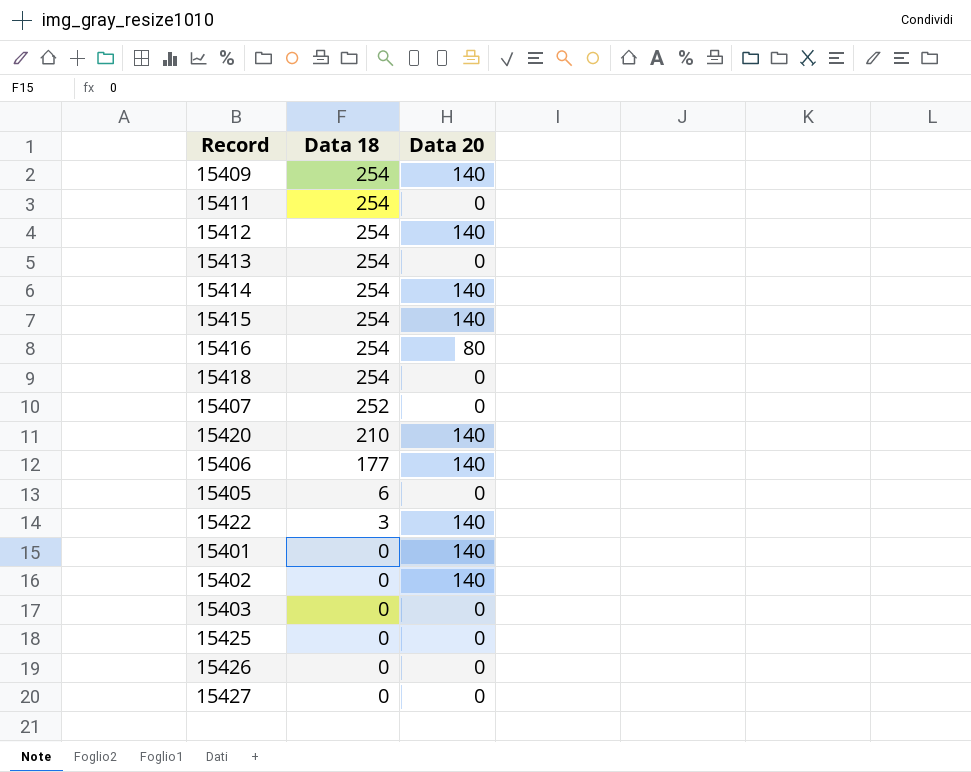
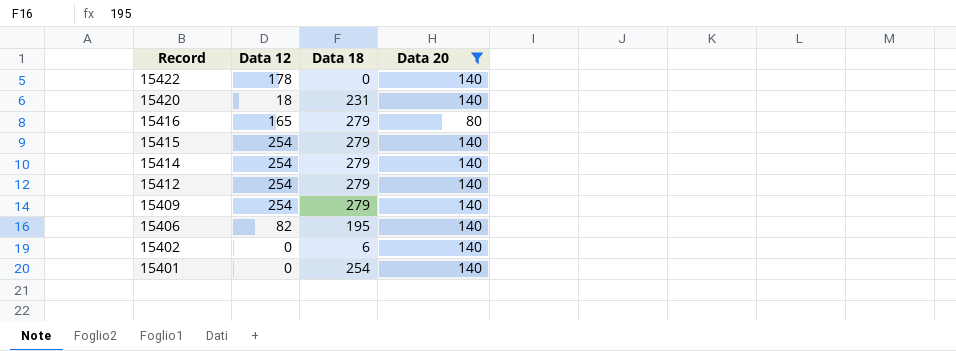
filter: none -> Data 20 != 0
row order: Data 18 descending -> Record descending
column Data 12 | position: none -> 2
15422 | Data 18: 3 -> 0
15420 | Data 18: 210 -> 231
15416 | Data 18: 254 -> 279
15415 | Data 18: 254 -> 279
15414 | Data 18: 254 -> 279
15412 | Data 18: 254 -> 279
15409 | Data 18: 254 -> 279
15406 | Data 18: 177 -> 195
15402 | Data 18: 0 -> 6
15401 | Data 18: 0 -> 254

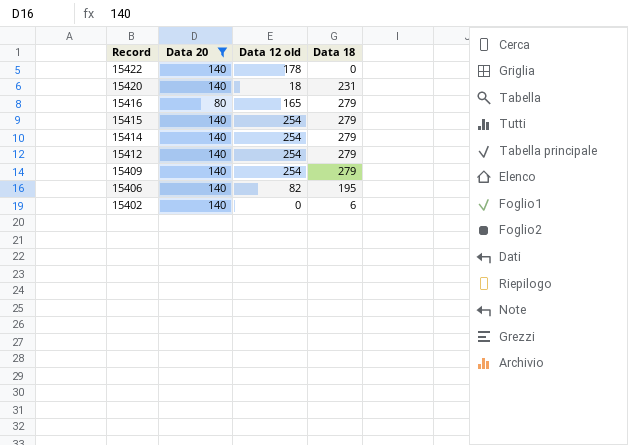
column Data 20 | position: 4 -> 2
column name: Data 12 -> Data 12 old
row 15401: 0 | 254 | 140 -> none

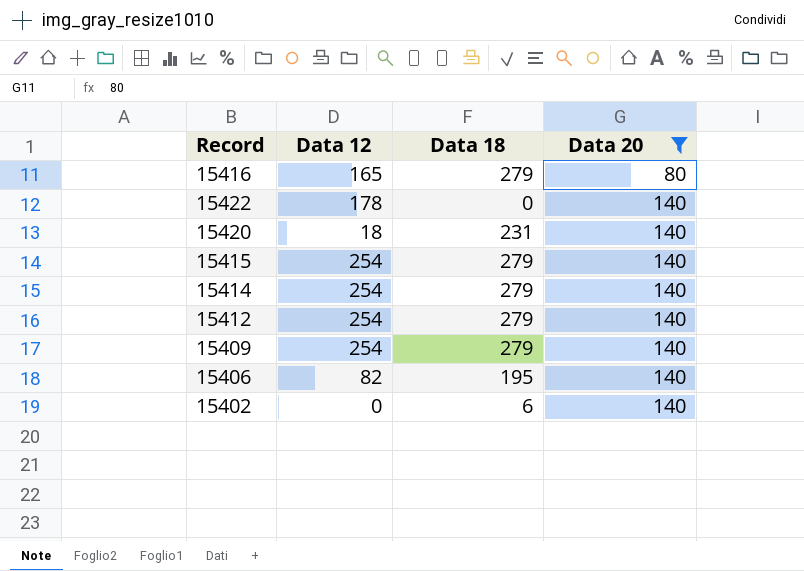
row order: Record descending -> Data 20 ascending
column name: Data 12 old -> Data 12
column Data 20 | position: 2 -> 4

